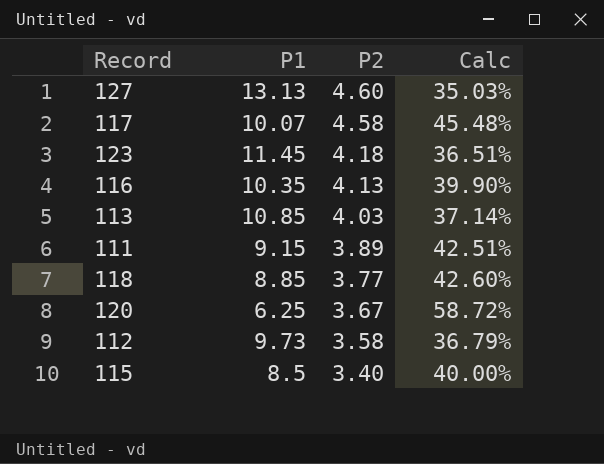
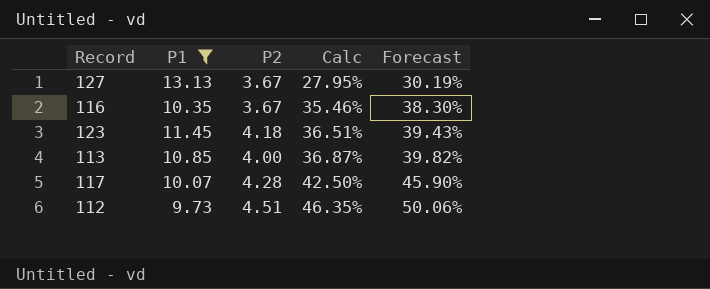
filter: none -> P1 >= 9.73
row order: P2 descending -> Calc ascending
column Forecast | formula: none -> [Calc] * 1.08
127 | P2: 4.60 -> 3.67
127 | Calc: 35.03% -> 27.95%
116 | P2: 4.13 -> 3.67
116 | Calc: 39.90% -> 35.46%
113 | P2: 4.03 -> 4.00
113 | Calc: 37.14% -> 36.87%
117 | P2: 4.58 -> 4.28
117 | Calc: 45.48% -> 42.50%
112 | P2: 3.58 -> 4.51
112 | Calc: 36.79% -> 46.35%

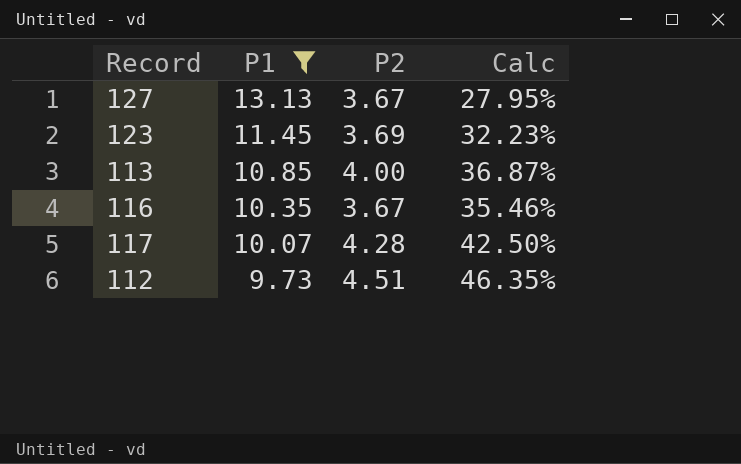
row order: Calc ascending -> P1 descending
column Forecast | formula: [Calc] * 1.08 -> none
123 | P2: 4.18 -> 3.69
123 | Calc: 36.51% -> 32.23%

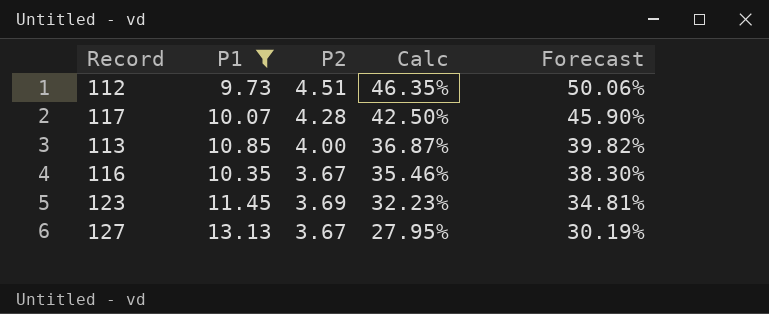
row order: P1 descending -> Calc descending
column Forecast | formula: none -> [Calc] * 1.08

